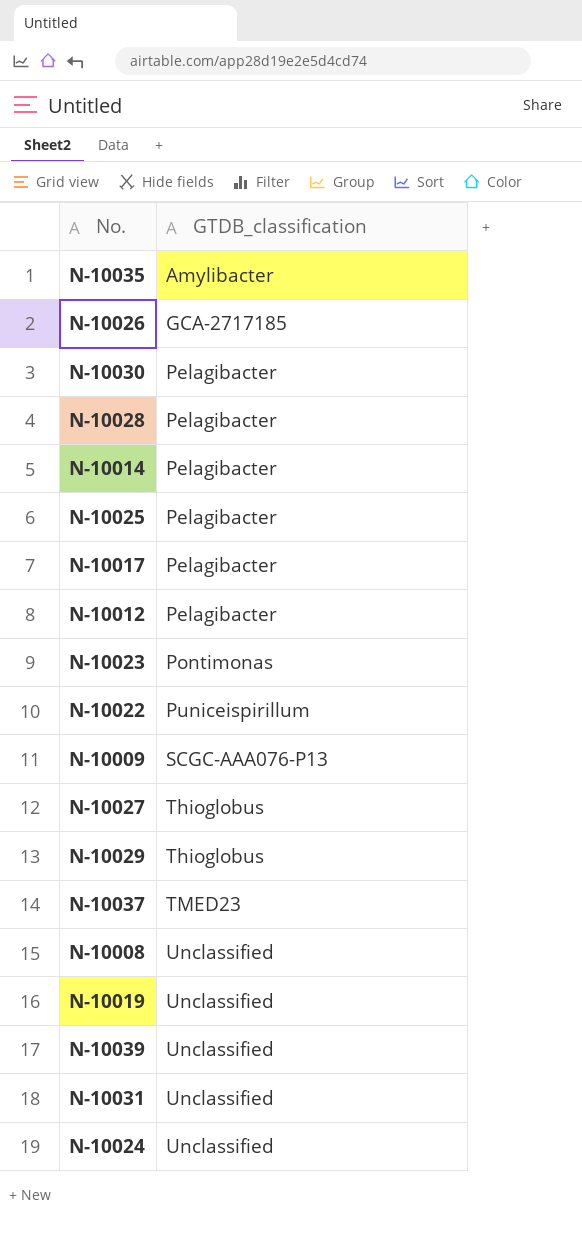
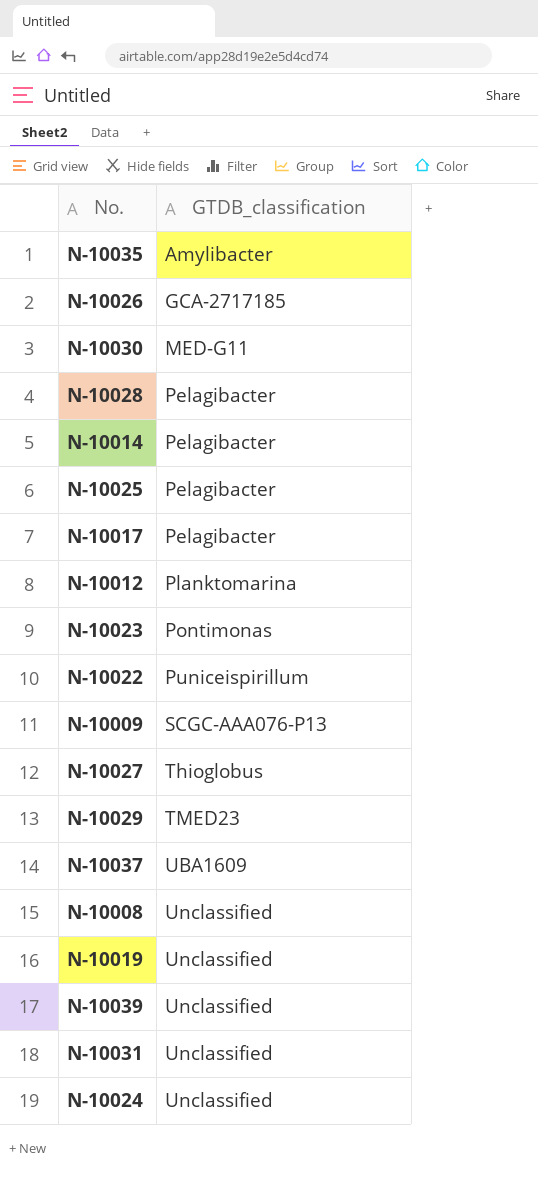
N-10030 | GTDB_classification: Pelagibacter -> MED-G11
N-10012 | GTDB_classification: Pelagibacter -> Planktomarina
N-10029 | GTDB_classification: Thioglobus -> TMED23
N-10037 | GTDB_classification: TMED23 -> UBA1609

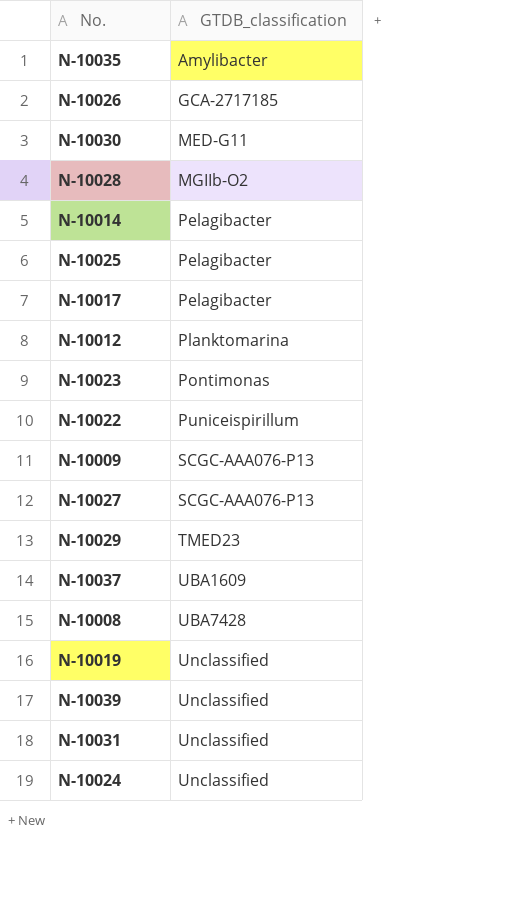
N-10028 | GTDB_classification: Pelagibacter -> MGIIb-O2
N-10027 | GTDB_classification: Thioglobus -> SCGC-AAA076-P13
N-10008 | GTDB_classification: Unclassified -> UBA7428

